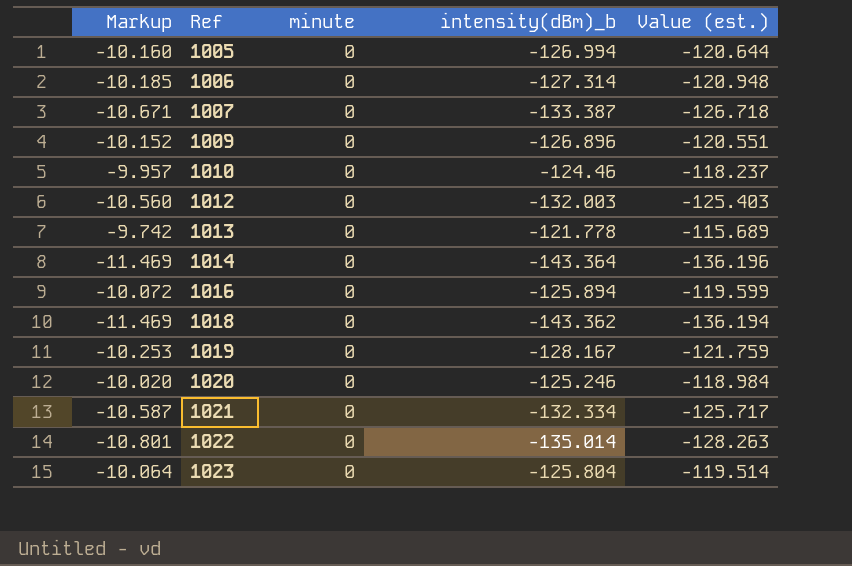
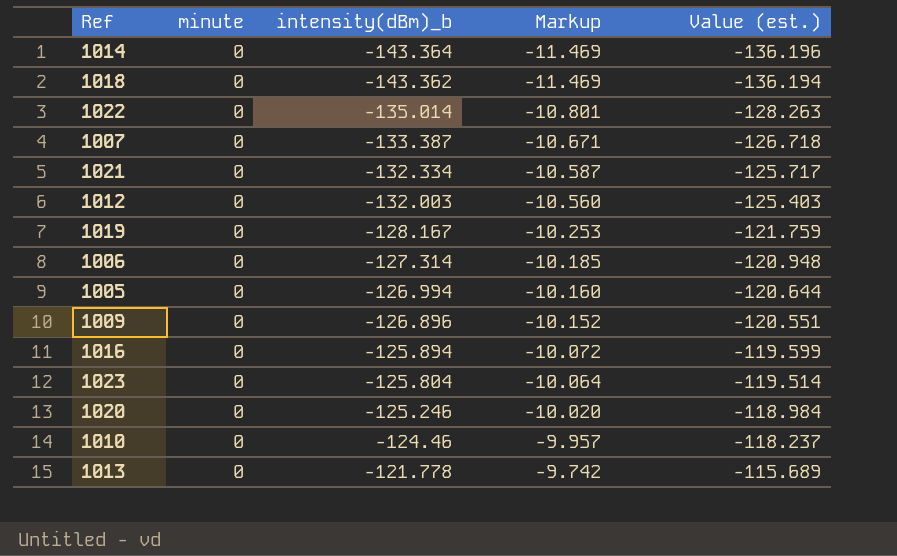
row order: Ref ascending -> intensity(dBm)_b ascending
column Markup | position: 1 -> 4

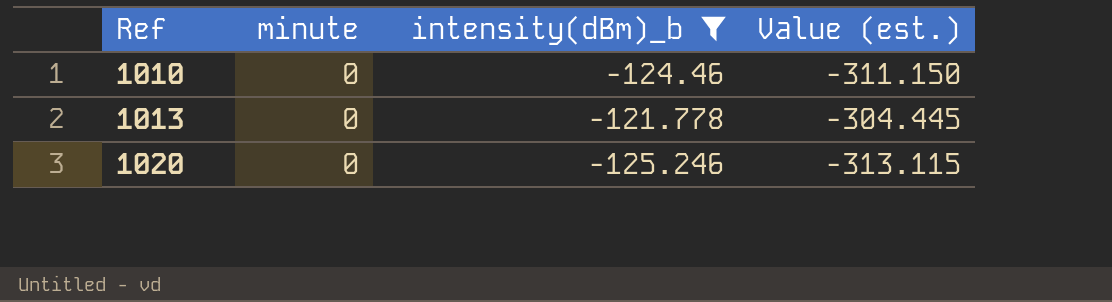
filter: none -> intensity(dBm)_b >= -125.246
row order: intensity(dBm)_b ascending -> Ref ascending
column Markup | formula: [intensity(dBm)_b] * 0.08 -> none
column Value (est.) | formula: [intensity(dBm)_b] * 0.95 -> [intensity(dBm)_b] * 2.5

